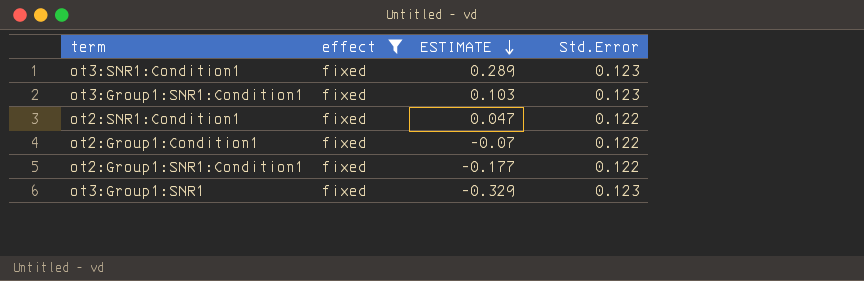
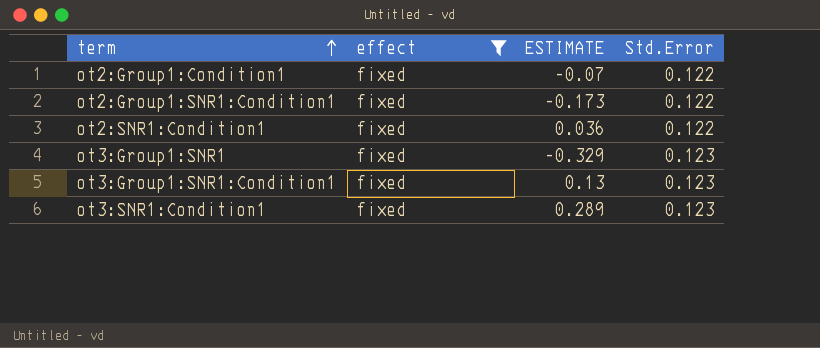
row order: ESTIMATE descending -> term ascending
ot2:Group1:SNR1:Condition1 | ESTIMATE: -0.177 -> -0.173
ot2:SNR1:Condition1 | ESTIMATE: 0.047 -> 0.036
ot3:Group1:SNR1:Condition1 | ESTIMATE: 0.103 -> 0.13

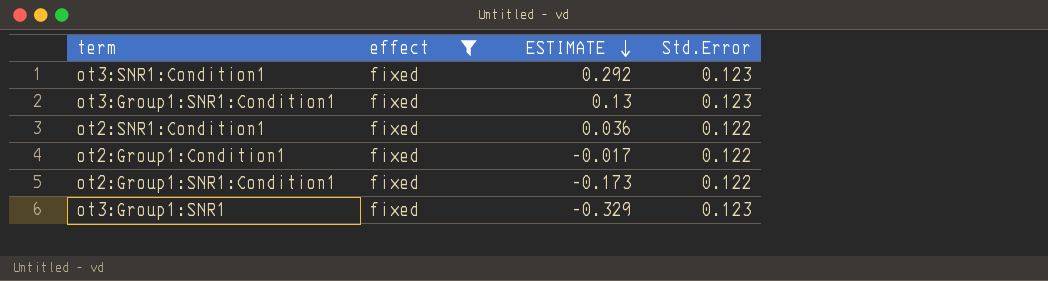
row order: term ascending -> ESTIMATE descending
ot3:SNR1:Condition1 | ESTIMATE: 0.289 -> 0.292
ot2:Group1:Condition1 | ESTIMATE: -0.07 -> -0.017

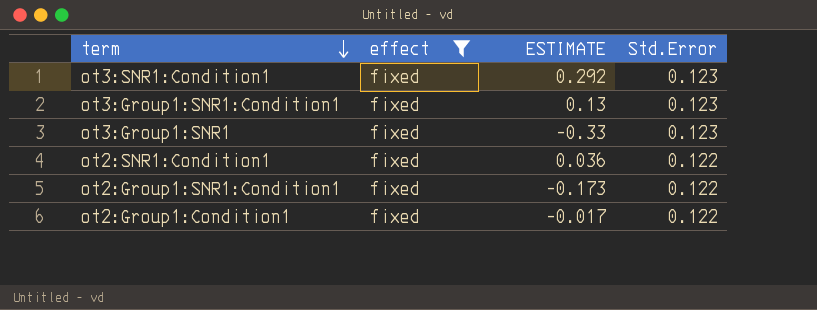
row order: ESTIMATE descending -> term descending
ot3:Group1:SNR1 | ESTIMATE: -0.329 -> -0.33

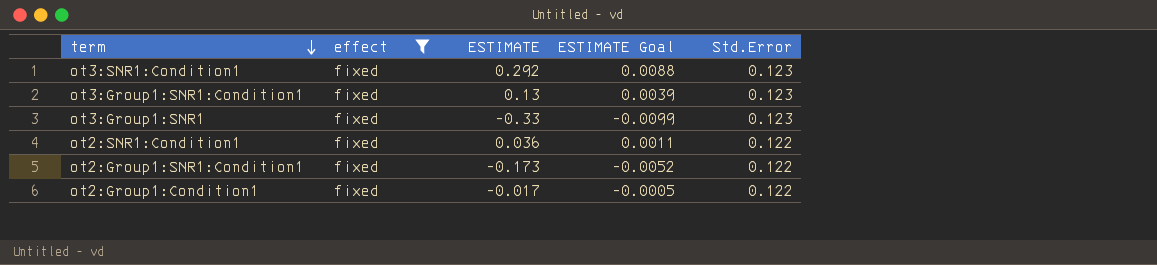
column ESTIMATE Goal | formula: none -> [ESTIMATE] * 0.03

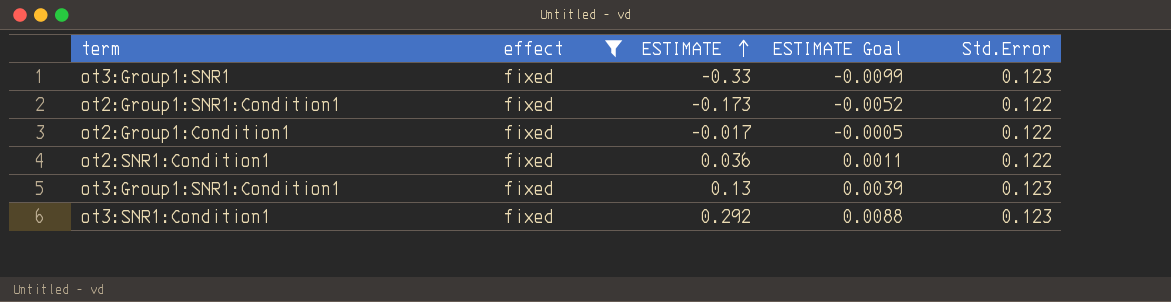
row order: term descending -> ESTIMATE ascending

